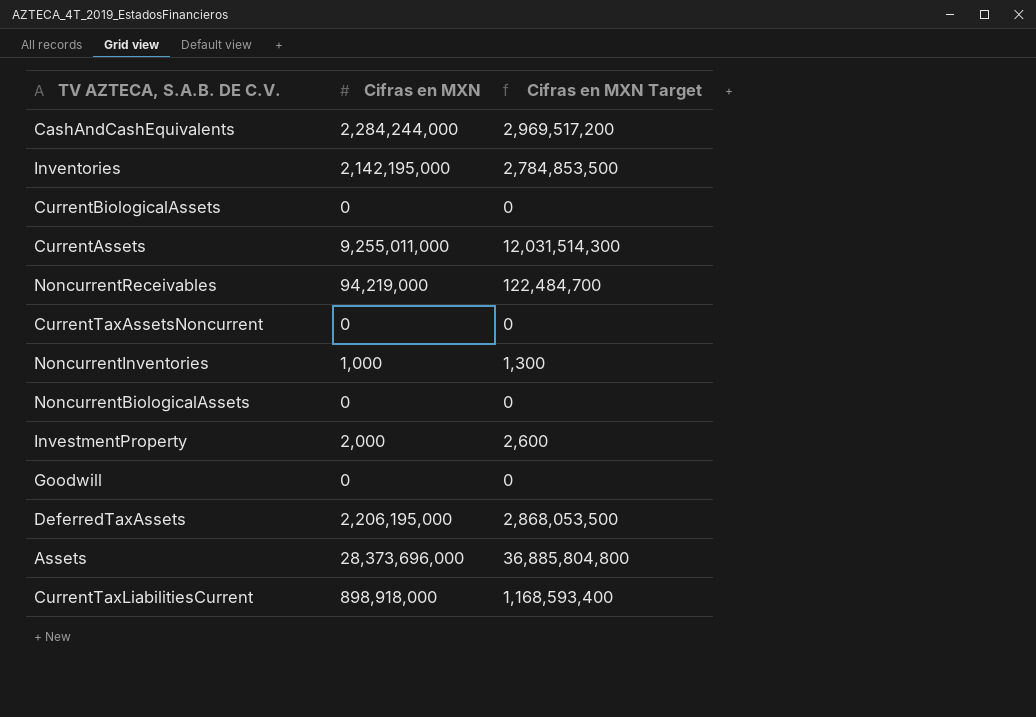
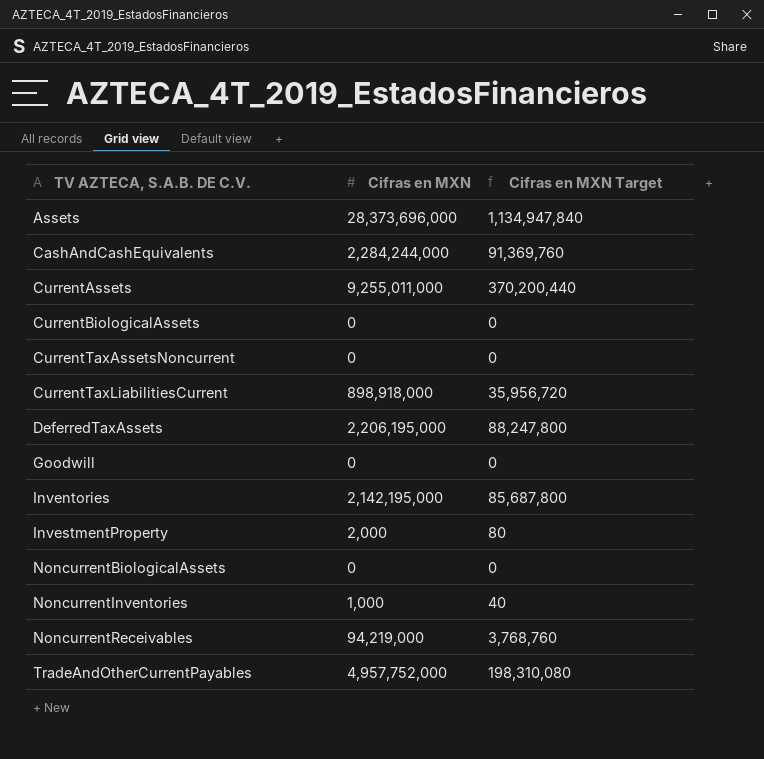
row order: none -> TV AZTECA, S.A.B. DE C.V. ascending
column Cifras en MXN Target | formula: [Cifras en MXN] * 1.3 -> [Cifras en MXN] * 0.04
row TradeAndOtherCurrentPayables: none -> 4,957,752,000 | 198,310,080

